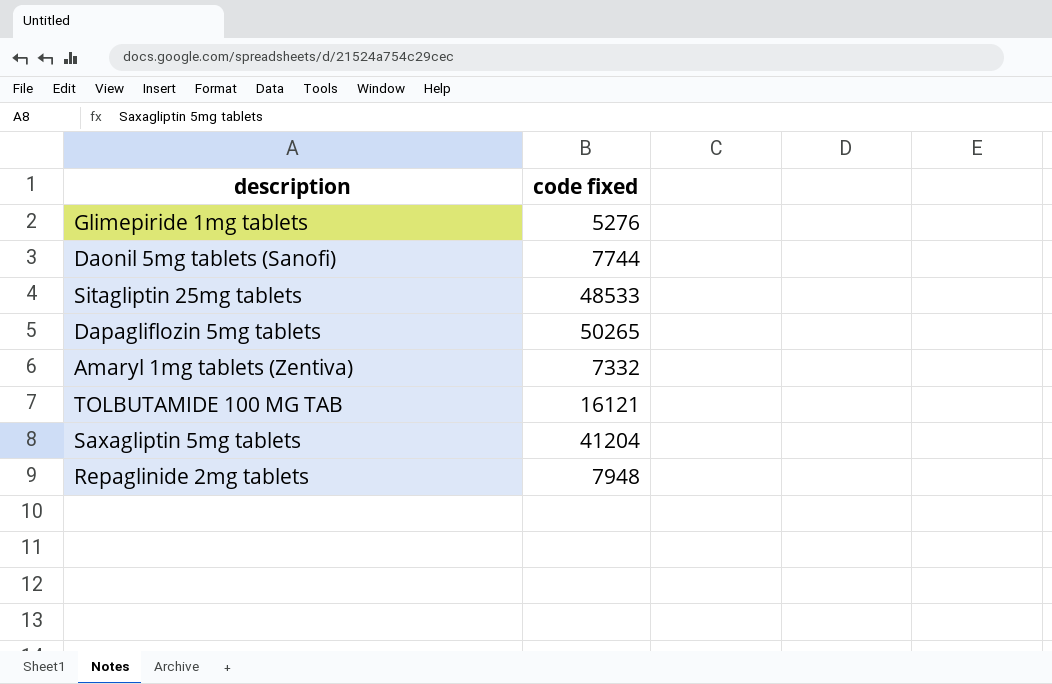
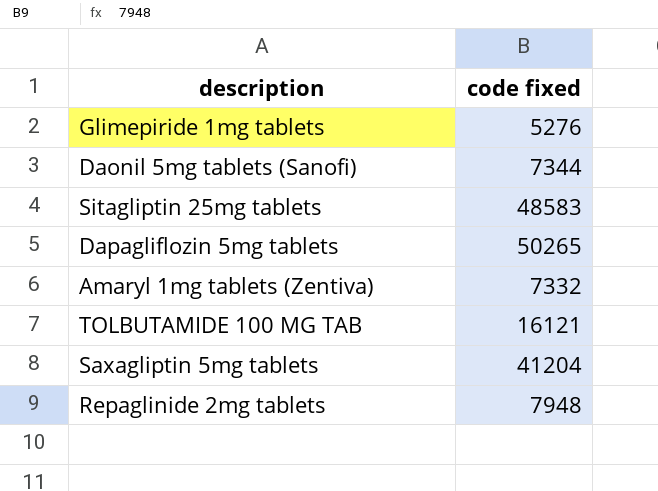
Daonil 5mg tablets (Sanofi) | code fixed: 7744 -> 7344
Sitagliptin 25mg tablets | code fixed: 48533 -> 48583

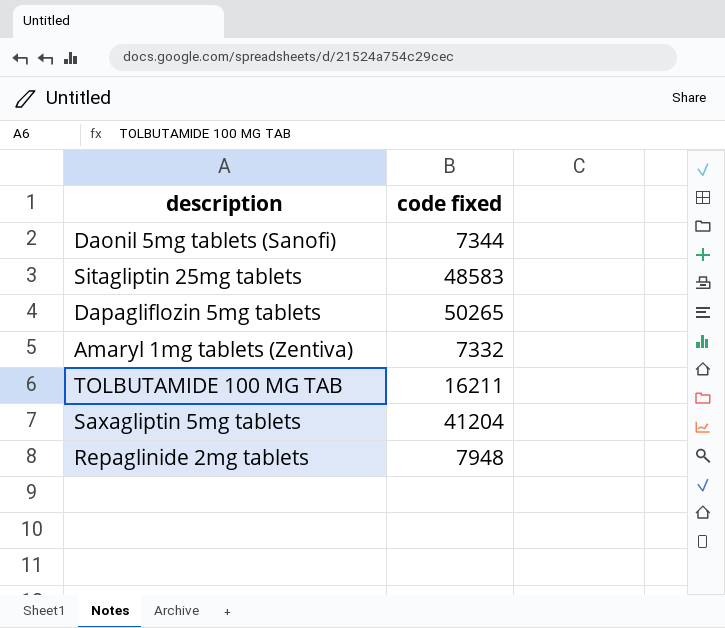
row Glimepiride 1mg tablets: 5276 -> none
TOLBUTAMIDE 100 MG TAB | code fixed: 16121 -> 16211

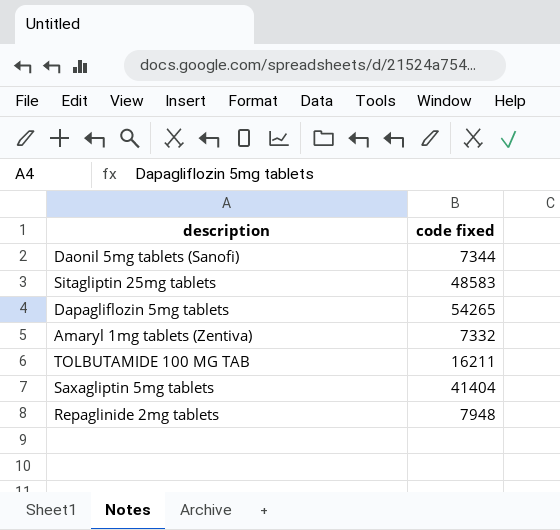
Dapagliflozin 5mg tablets | code fixed: 50265 -> 54265
Saxagliptin 5mg tablets | code fixed: 41204 -> 41404

